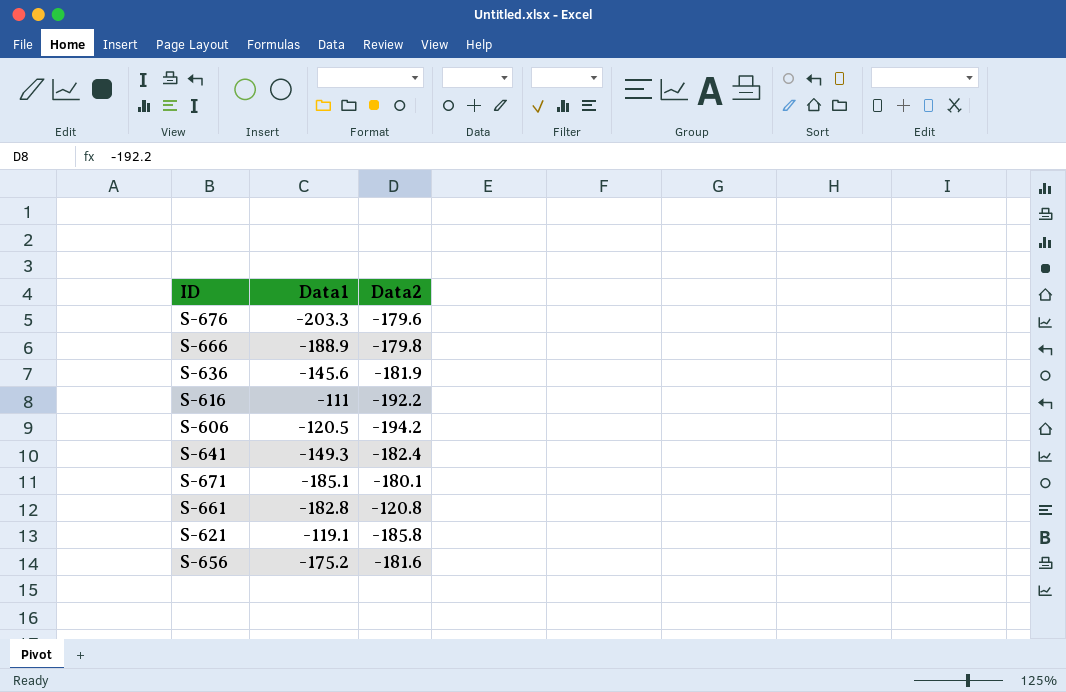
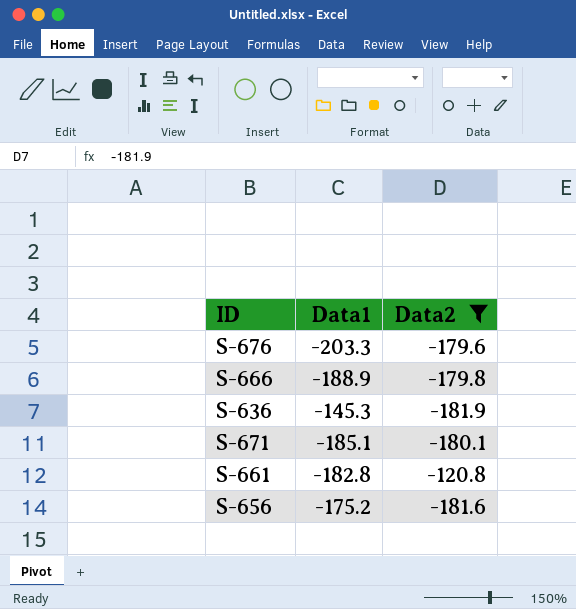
filter: none -> Data2 >= -181.9
S-636 | Data1: -145.6 -> -145.3

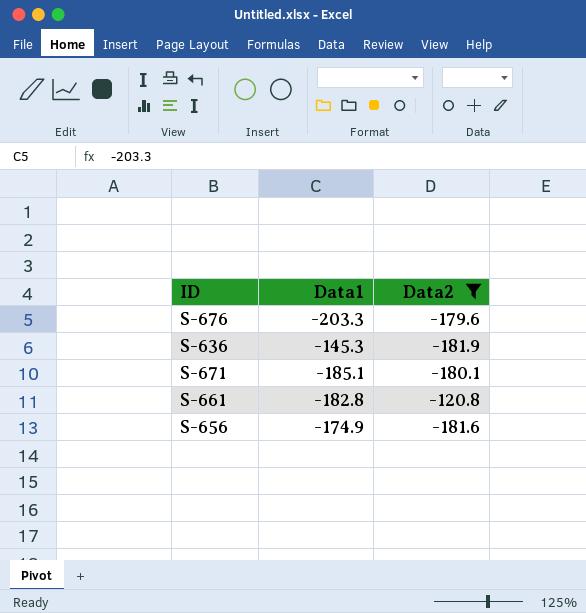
row S-666: -188.9 | -179.8 -> none
S-656 | Data1: -175.2 -> -174.9

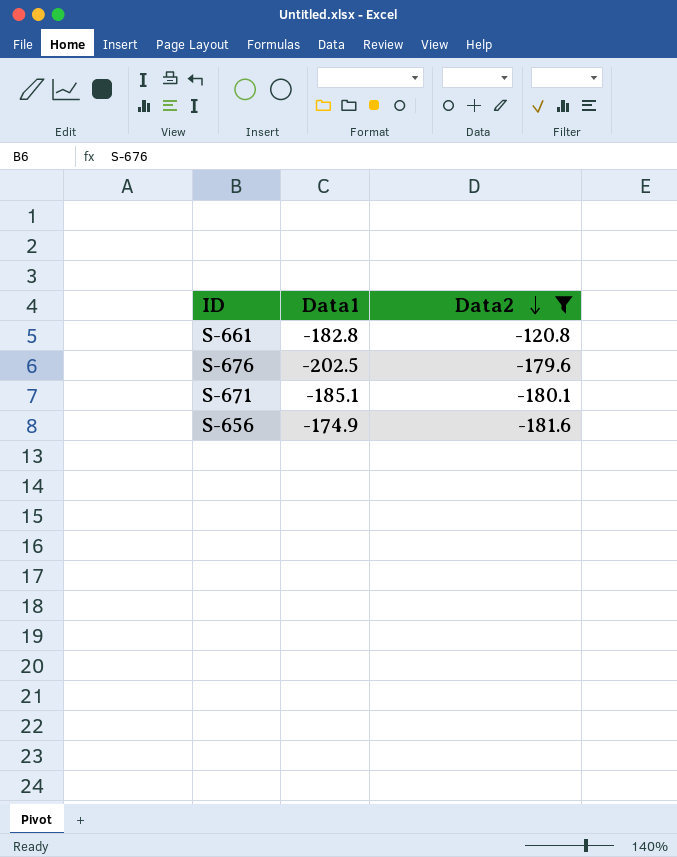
row order: none -> Data2 descending
row S-636: -145.3 | -181.9 -> none
S-676 | Data1: -203.3 -> -202.5

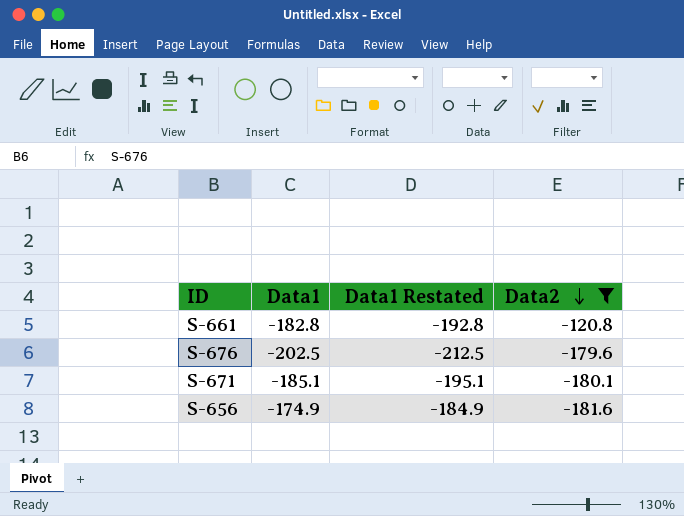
column Data1 Restated | formula: none -> [Data1] - 10

